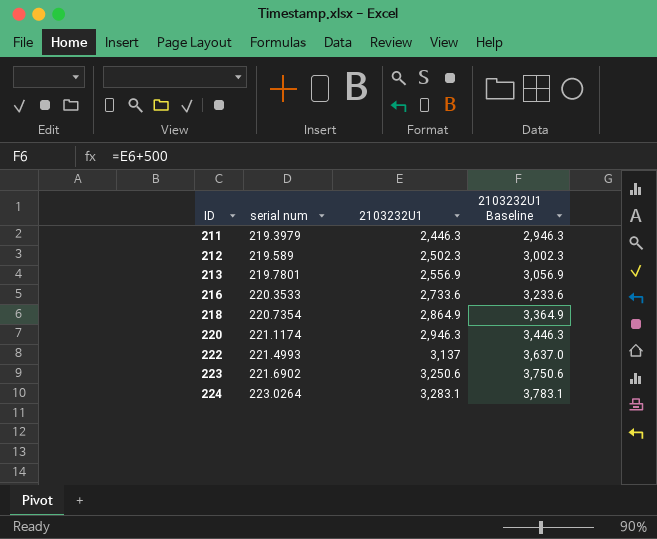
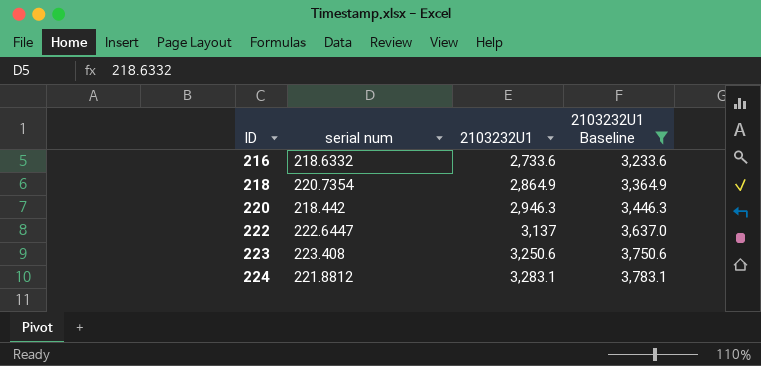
filter: none -> 2103232U1 Baseline >= 3,233.6
216 | serial num: 220.3533 -> 218.6332
220 | serial num: 221.1174 -> 218.442
222 | serial num: 221.4993 -> 222.6447
223 | serial num: 221.6902 -> 223.408
224 | serial num: 223.0264 -> 221.8812

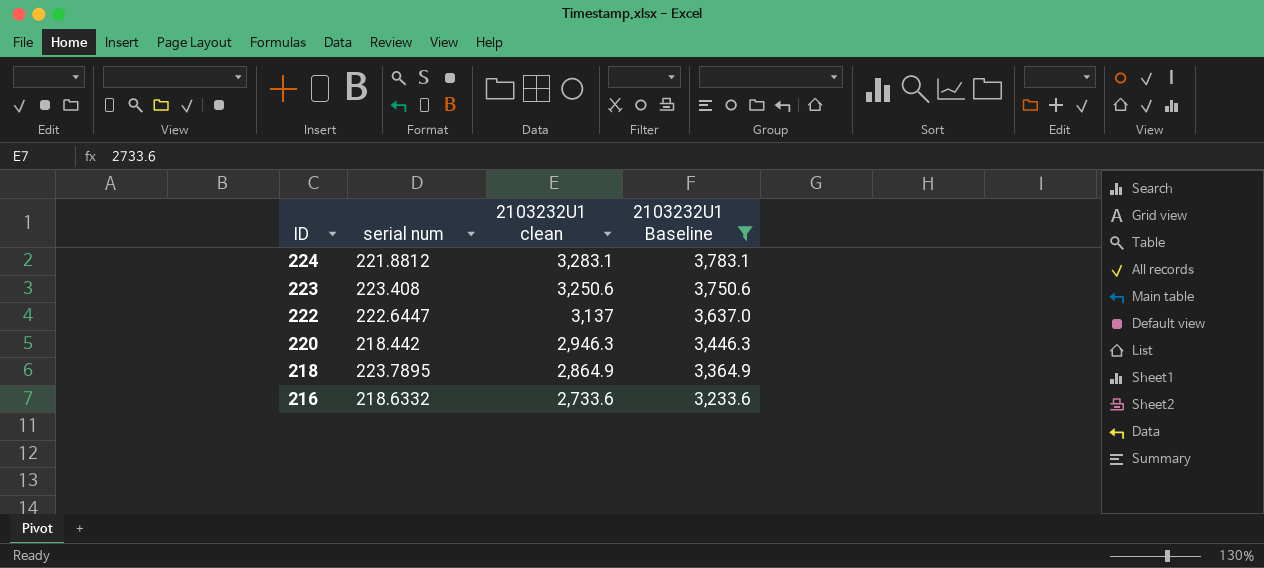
row order: ID ascending -> ID descending
column name: 2103232U1 -> 2103232U1 clean
218 | serial num: 220.7354 -> 223.7895

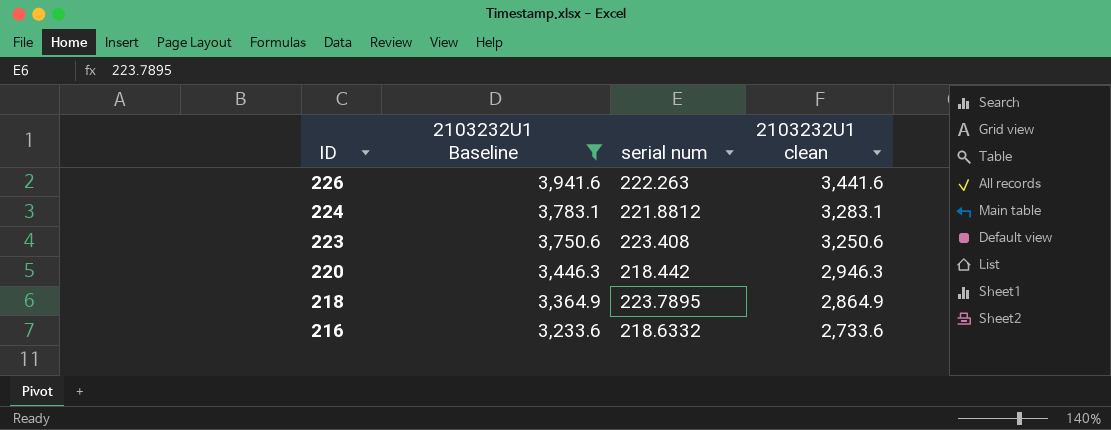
column 2103232U1 Baseline | position: 4 -> 2
row 222: 222.6447 | 3,137 | 3,637.0 -> none
row 226: none -> 3,941.6 | 222.263 | 3,441.6

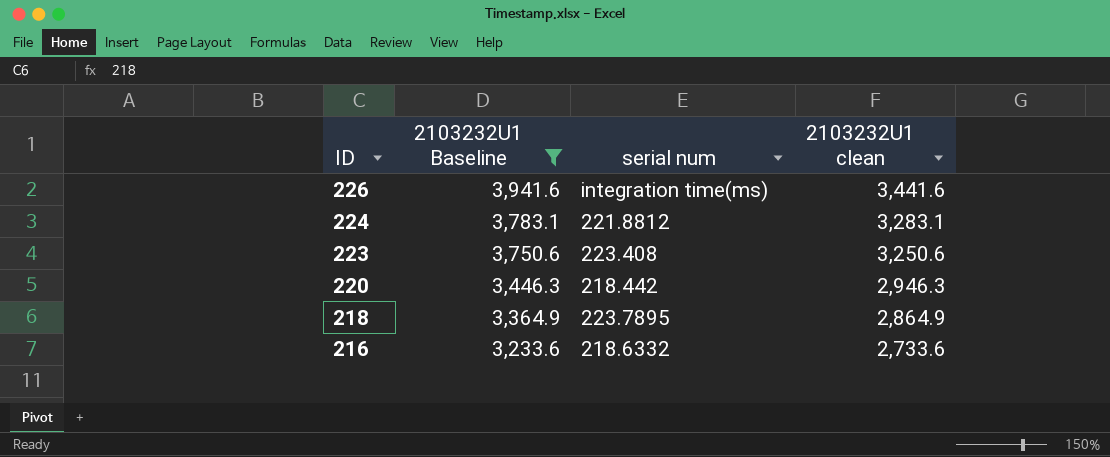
226 | serial num: 222.263 -> integration time(ms)

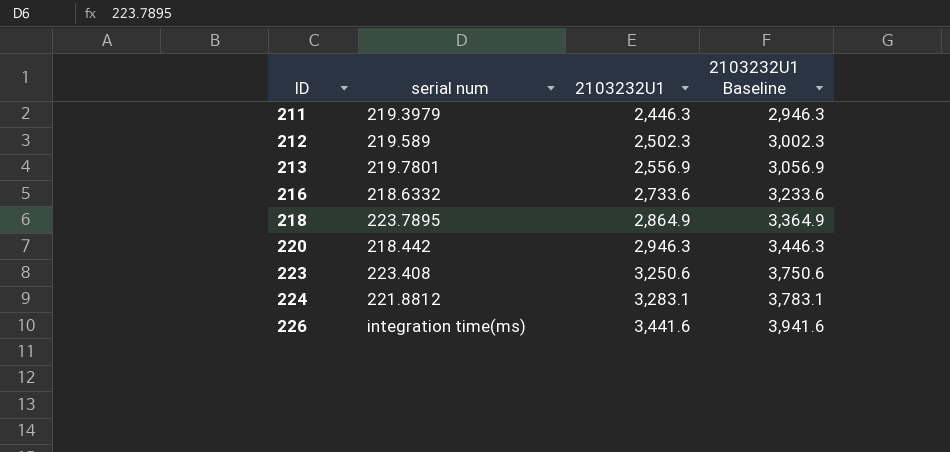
filter: 2103232U1 Baseline >= 3,233.6 -> none
row order: ID descending -> ID ascending
column name: 2103232U1 clean -> 2103232U1
column 2103232U1 Baseline | position: 2 -> 4

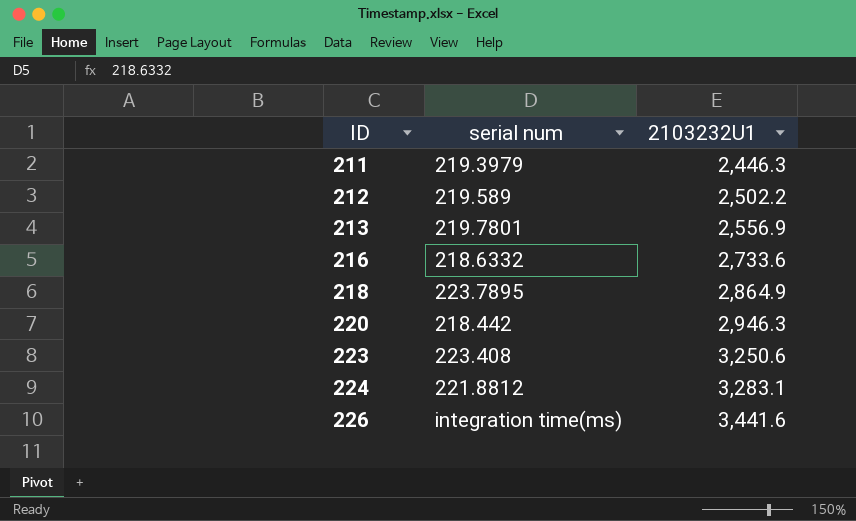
column 2103232U1 Baseline | formula: [2103232U1] + 500 -> none
212 | 2103232U1: 2,502.3 -> 2,502.2

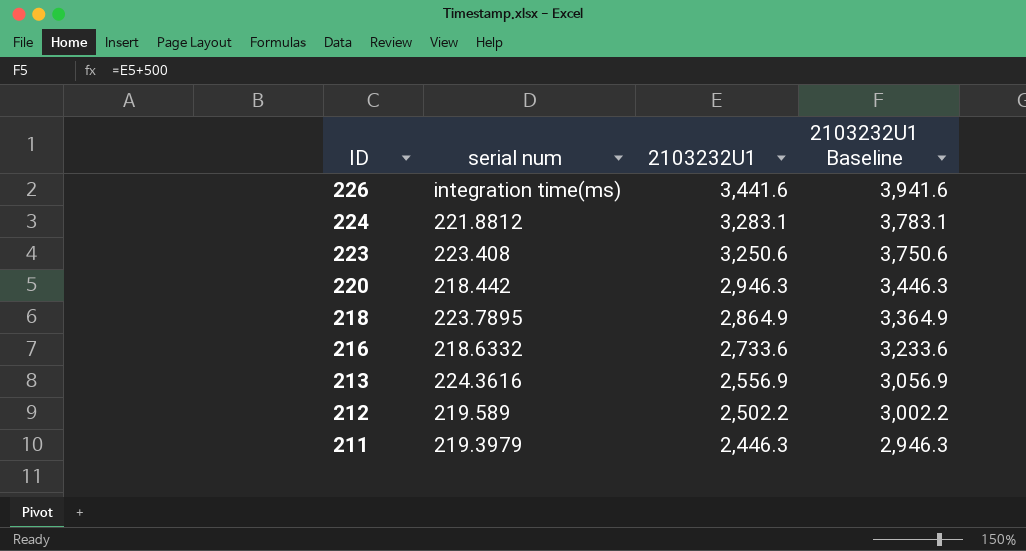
row order: ID ascending -> ID descending
column 2103232U1 Baseline | formula: none -> [2103232U1] + 500
213 | serial num: 219.7801 -> 224.3616

